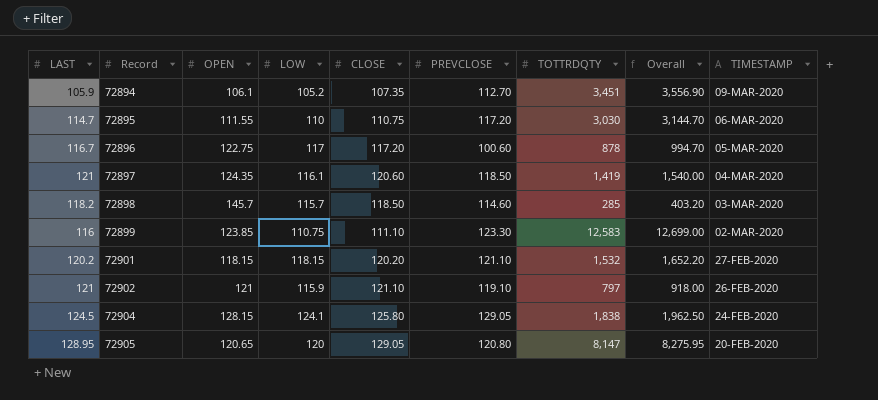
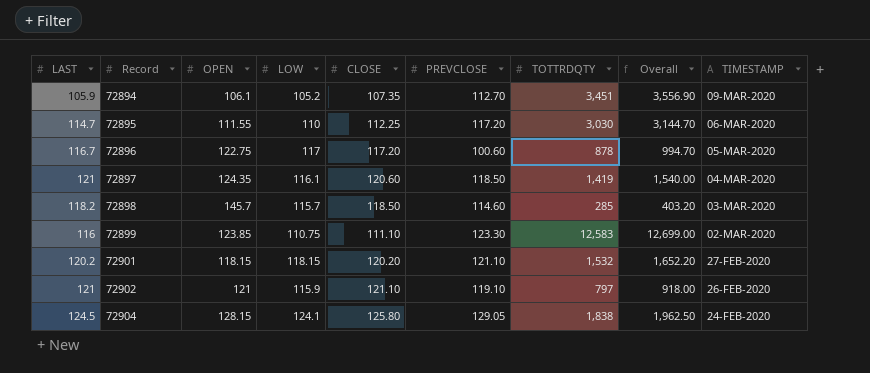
row 72905: 128.95 | 120.65 | 120 | 129.05 | 120.80 | 8,147 | 8,275.95 | 20-FEB-2020 -> none
72895 | CLOSE: 110.75 -> 112.25

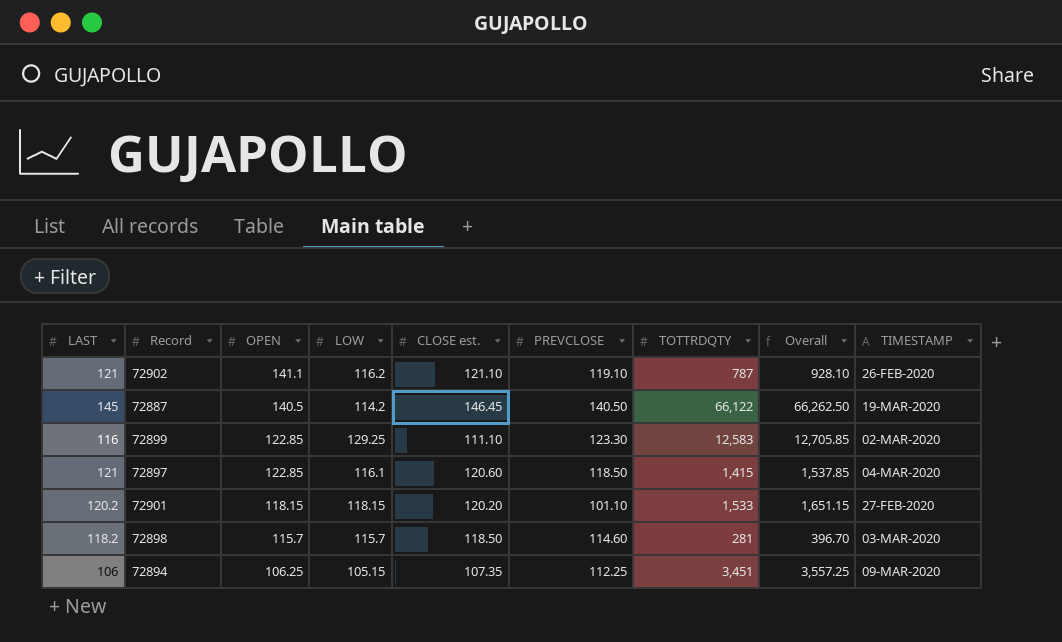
row order: Record ascending -> OPEN descending
column name: CLOSE -> CLOSE est.
column Overall | formula: [LAST] + [TOTTRDQTY] -> [OPEN] + [TOTTRDQTY]
row 72895: 114.7 | 111.55 | 110 | 112.25 | 117.20 | 3,030 | 3,144.70 | 06-MAR-2020 -> none
row 72896: 116.7 | 122.75 | 117 | 117.20 | 100.60 | 878 | 994.70 | 05-MAR-2020 -> none
row 72904: 124.5 | 128.15 | 124.1 | 125.80 | 129.05 | 1,838 | 1,962.50 | 24-FEB-2020 -> none
72902 | OPEN: 121 -> 141.1
72902 | LOW: 115.9 -> 116.2
72902 | TOTTRDQTY: 797 -> 787
row 72887: none -> 145 | 140.5 | 114.2 | 146.45 | 140.50 | 66,122 | 66,262.50 | 19-MAR-2020
72899 | OPEN: 123.85 -> 122.85
72899 | LOW: 110.75 -> 129.25
72897 | OPEN: 124.35 -> 122.85
72897 | TOTTRDQTY: 1,419 -> 1,415
72901 | PREVCLOSE: 121.10 -> 101.10
72901 | TOTTRDQTY: 1,532 -> 1,533
72898 | OPEN: 145.7 -> 115.7
72898 | TOTTRDQTY: 285 -> 281
72894 | LAST: 105.9 -> 106
72894 | OPEN: 106.1 -> 106.25
72894 | LOW: 105.2 -> 105.15
72894 | PREVCLOSE: 112.70 -> 112.25

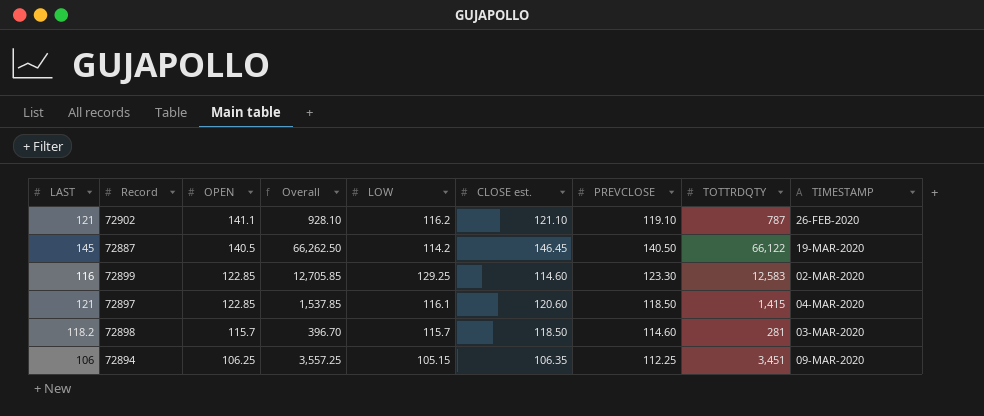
column Overall | position: 8 -> 4
row 72901: 120.2 | 118.15 | 118.15 | 120.20 | 101.10 | 1,533 | 1,651.15 | 27-FEB-2020 -> none
72899 | CLOSE est.: 111.10 -> 114.60
72894 | CLOSE est.: 107.35 -> 106.35

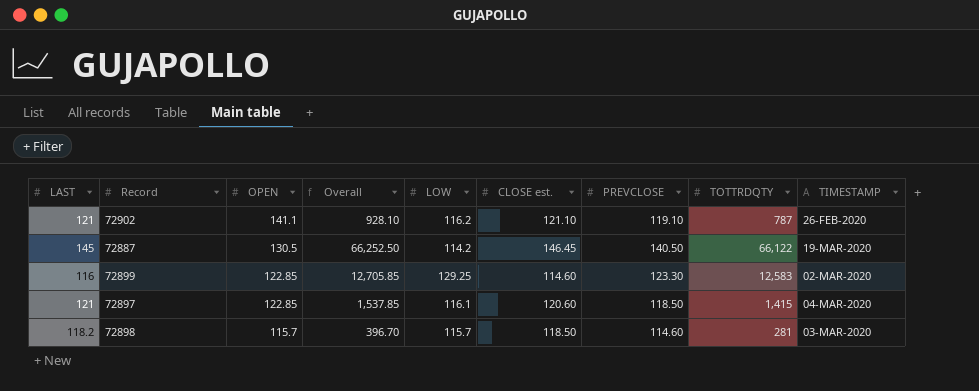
row 72894: 106 | 106.25 | 3,557.25 | 105.15 | 106.35 | 112.25 | 3,451 | 09-MAR-2020 -> none
72887 | OPEN: 140.5 -> 130.5
72887 | Overall: 66,262.50 -> 66,252.50

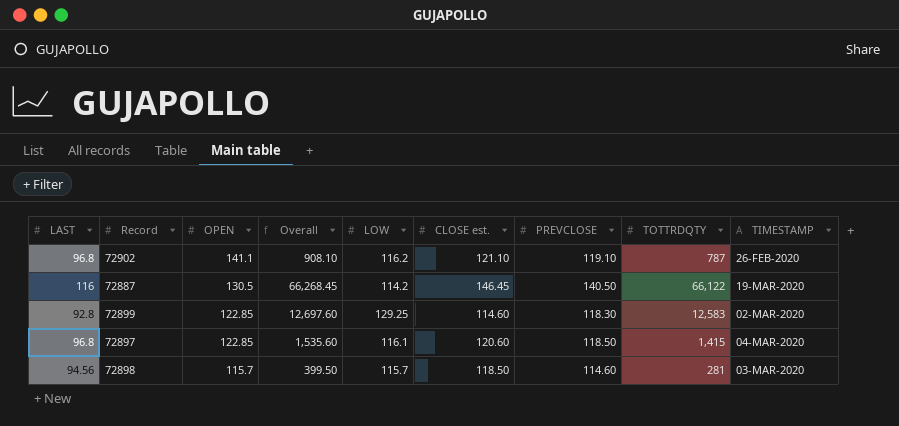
column Overall | formula: [OPEN] + [TOTTRDQTY] -> [CLOSE est.] + [TOTTRDQTY]
72902 | LAST: 121 -> 96.8
72887 | LAST: 145 -> 116
72899 | LAST: 116 -> 92.8
72899 | PREVCLOSE: 123.30 -> 118.30
72897 | LAST: 121 -> 96.8
72898 | LAST: 118.2 -> 94.56

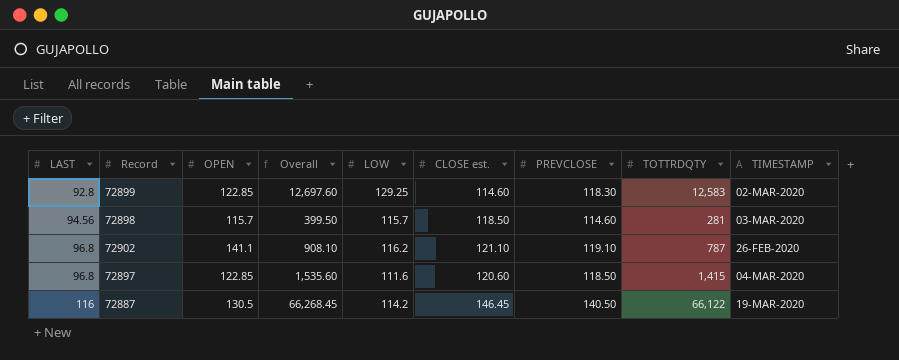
row order: OPEN descending -> LAST ascending
72897 | LOW: 116.1 -> 111.6

